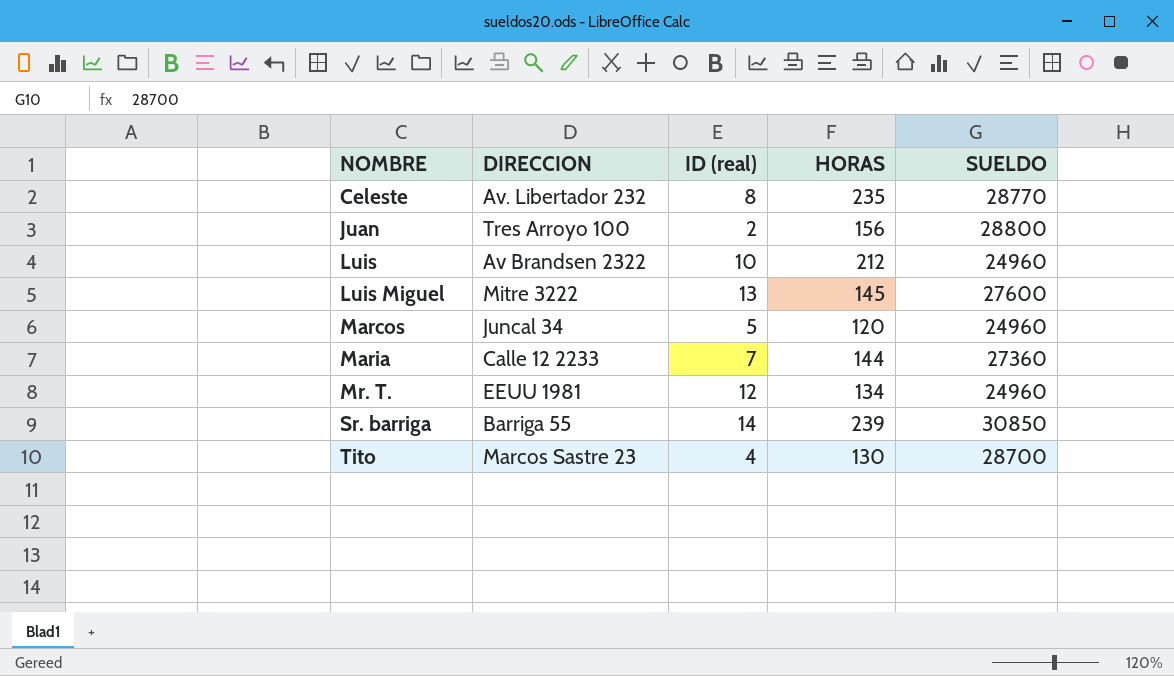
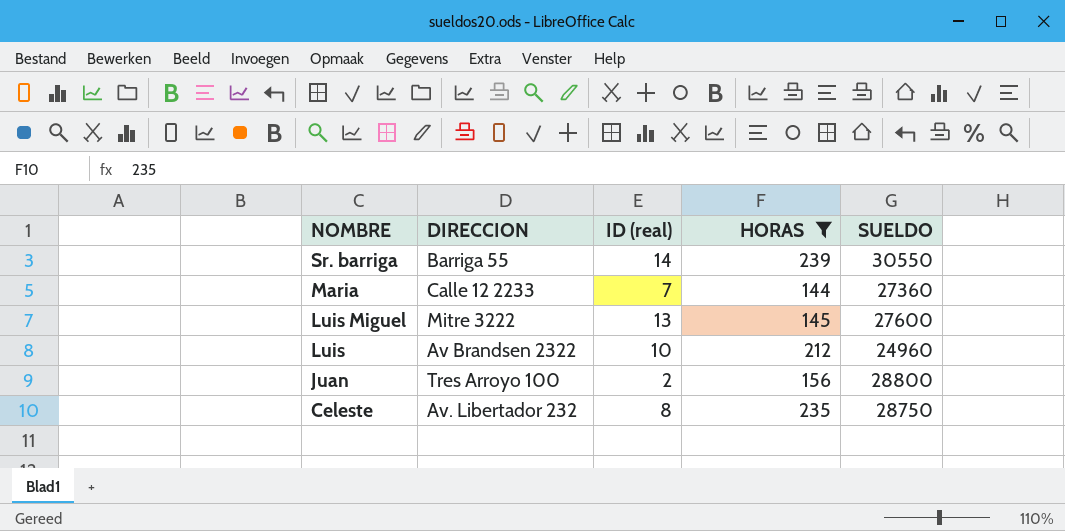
filter: none -> HORAS >= 144
row order: NOMBRE ascending -> NOMBRE descending
Sr. barriga | SUELDO: 30850 -> 30550
Celeste | SUELDO: 28770 -> 28750

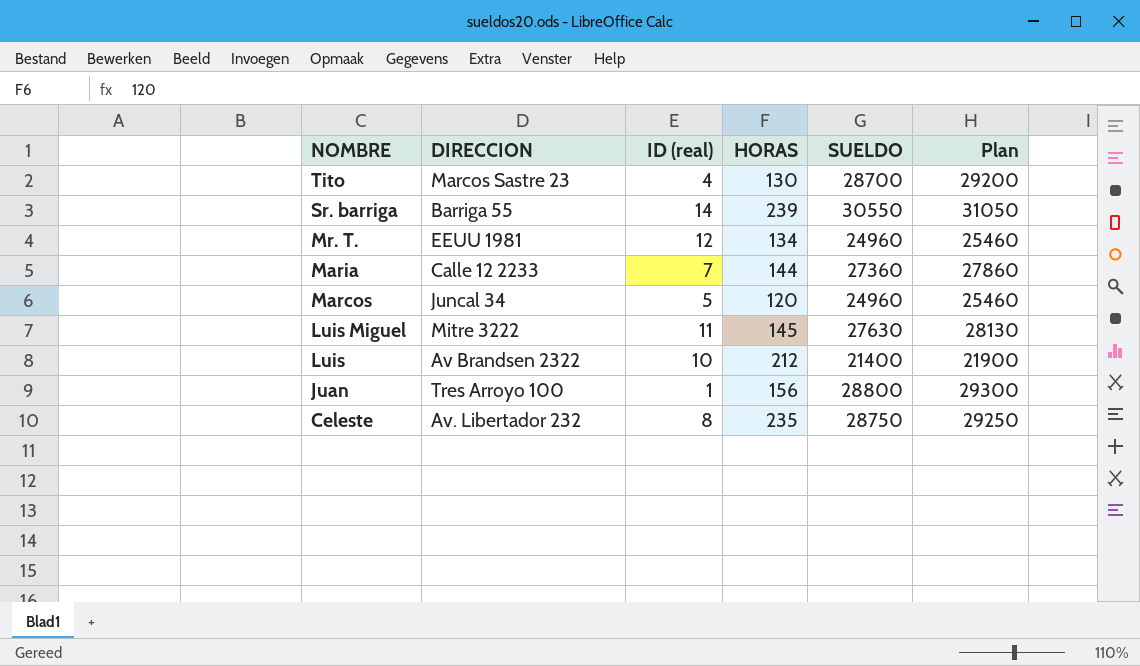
filter: HORAS >= 144 -> none
column Plan | formula: none -> [SUELDO] + 500
Luis Miguel | ID (real): 13 -> 11
Luis Miguel | SUELDO: 27600 -> 27630
Luis | SUELDO: 24960 -> 21400
Juan | ID (real): 2 -> 1

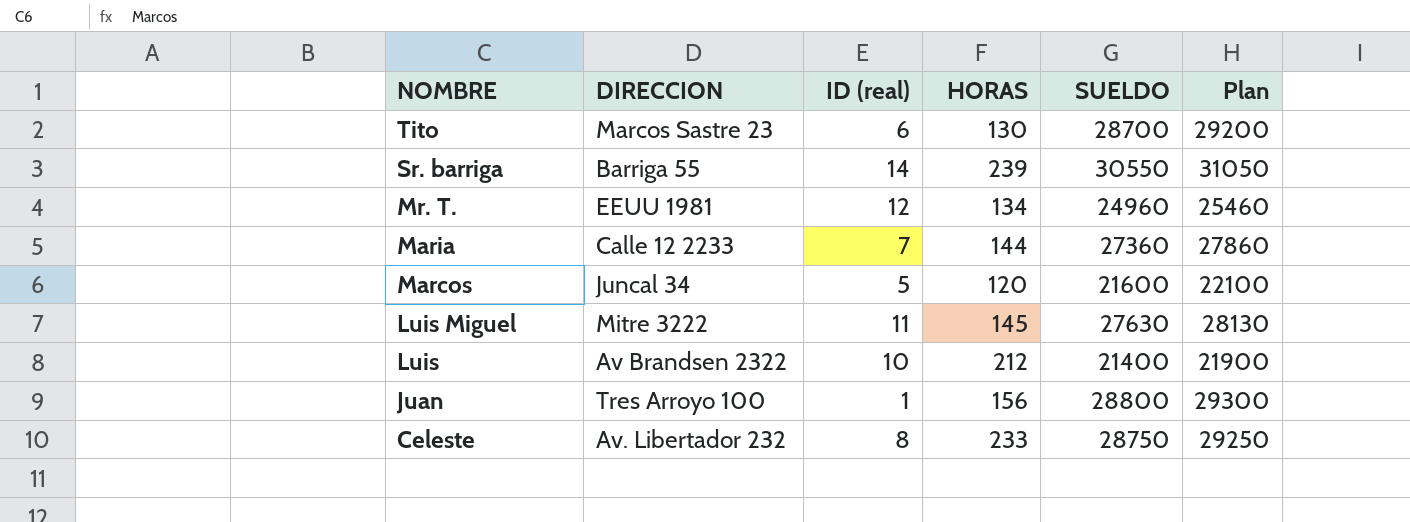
Tito | ID (real): 4 -> 6
Marcos | SUELDO: 24960 -> 21600
Marcos | Plan: 25460 -> 22100
Celeste | HORAS: 235 -> 233

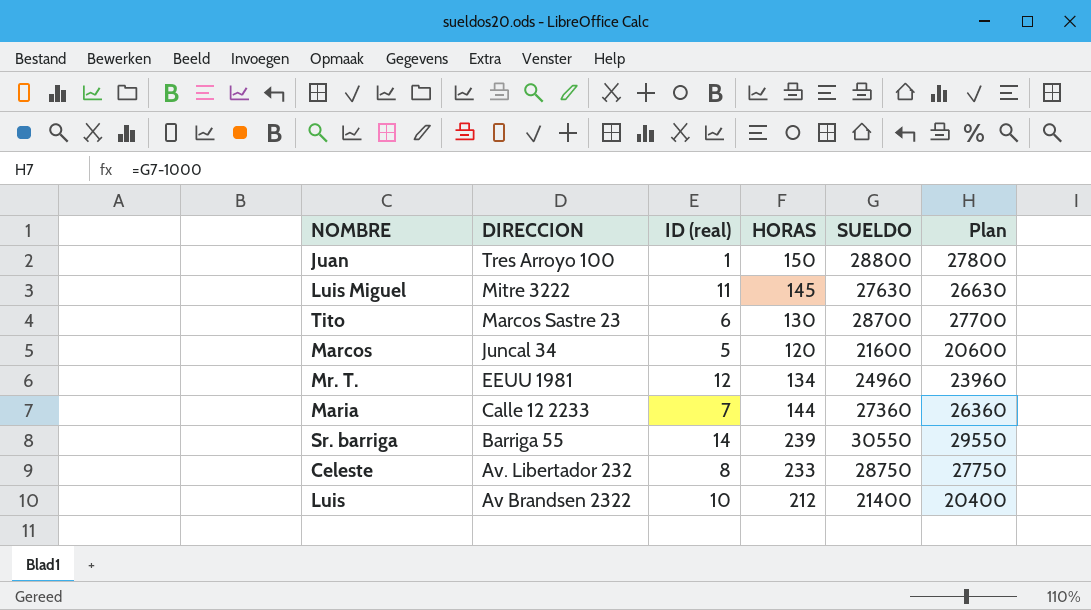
row order: NOMBRE descending -> DIRECCION descending
column Plan | formula: [SUELDO] + 500 -> [SUELDO] - 1000
Juan | HORAS: 156 -> 150

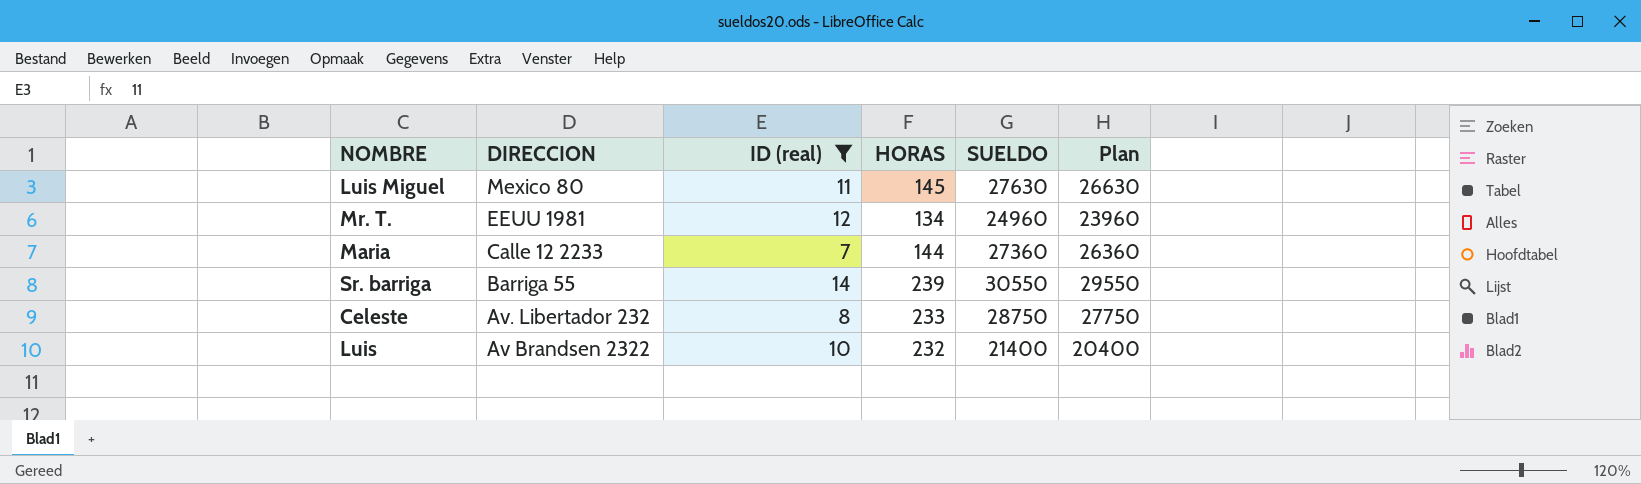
filter: none -> ID (real) >= 7
Luis Miguel | DIRECCION: Mitre 3222 -> Mexico 80
Luis | HORAS: 212 -> 232

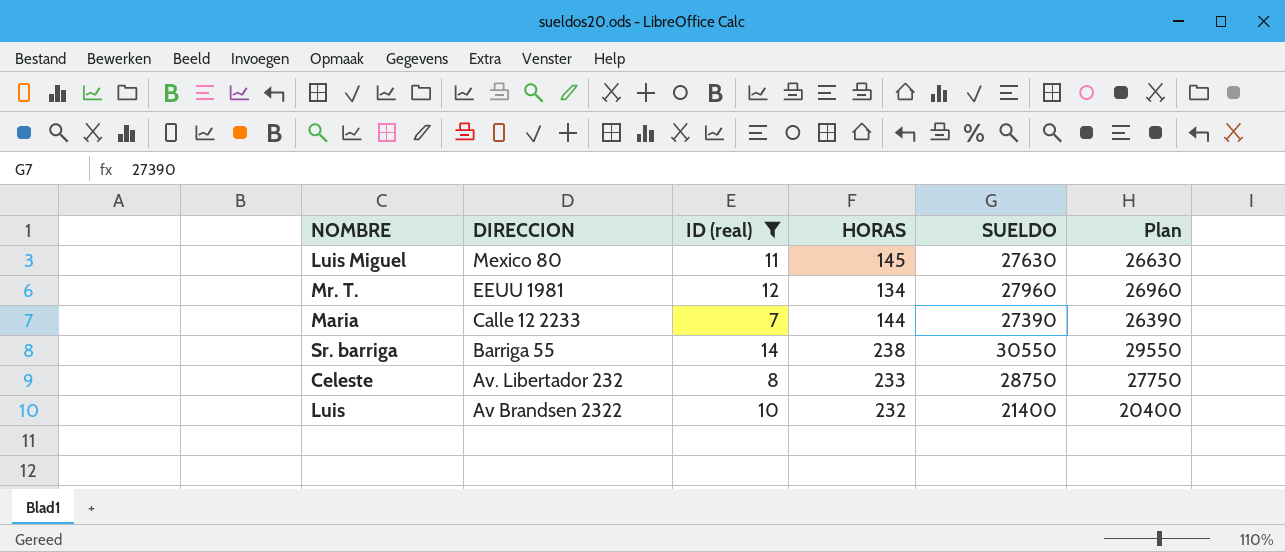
Mr. T. | SUELDO: 24960 -> 27960
Mr. T. | Plan: 23960 -> 26960
Maria | SUELDO: 27360 -> 27390
Maria | Plan: 26360 -> 26390
Sr. barriga | HORAS: 239 -> 238

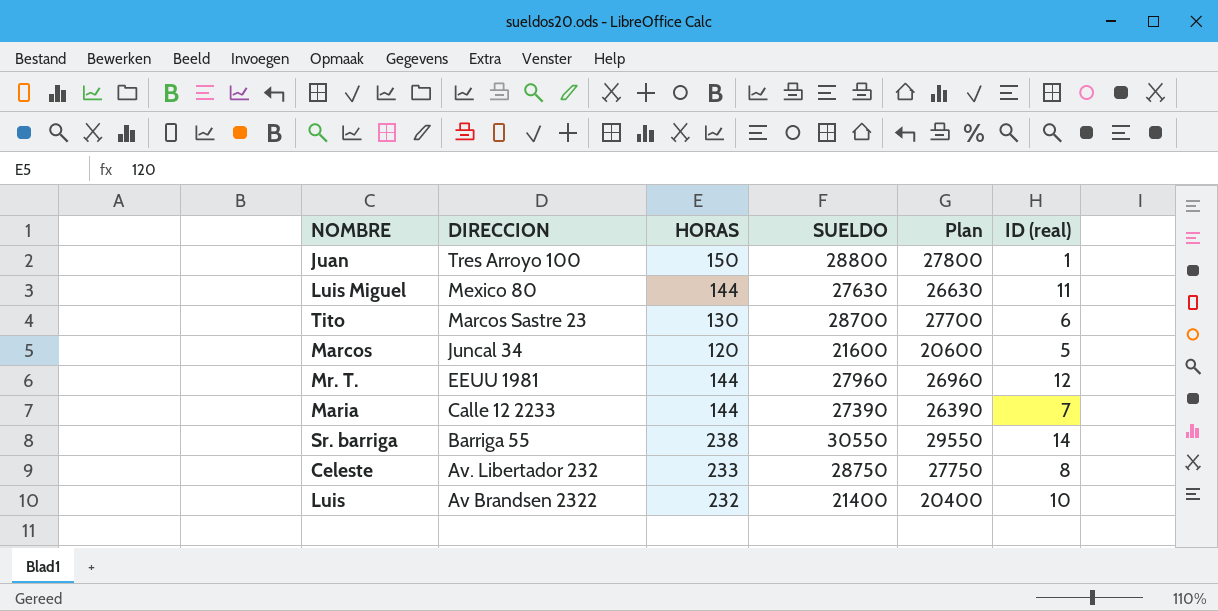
filter: ID (real) >= 7 -> none
column ID (real) | position: 3 -> 6
Luis Miguel | HORAS: 145 -> 144
Mr. T. | HORAS: 134 -> 144

